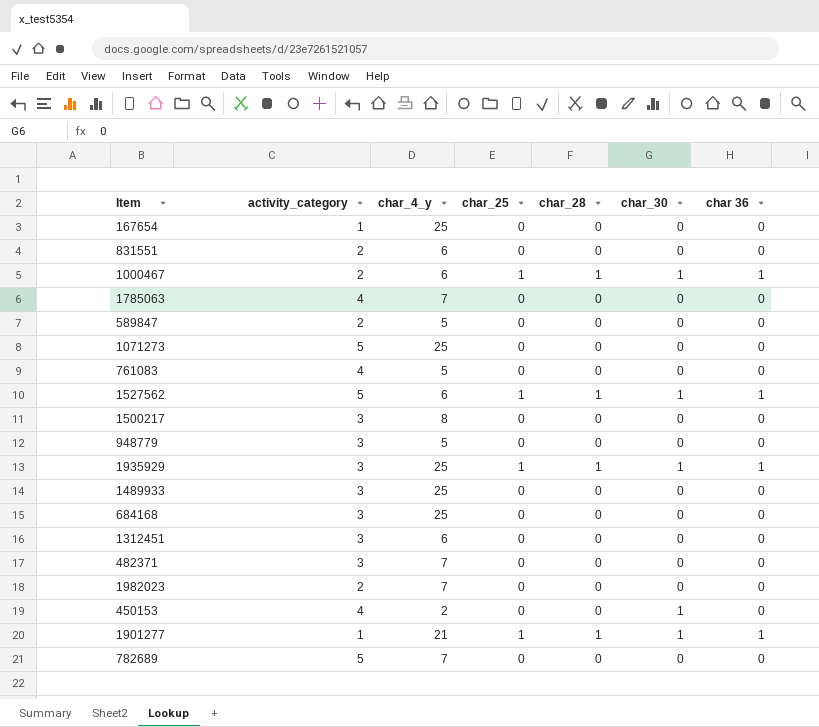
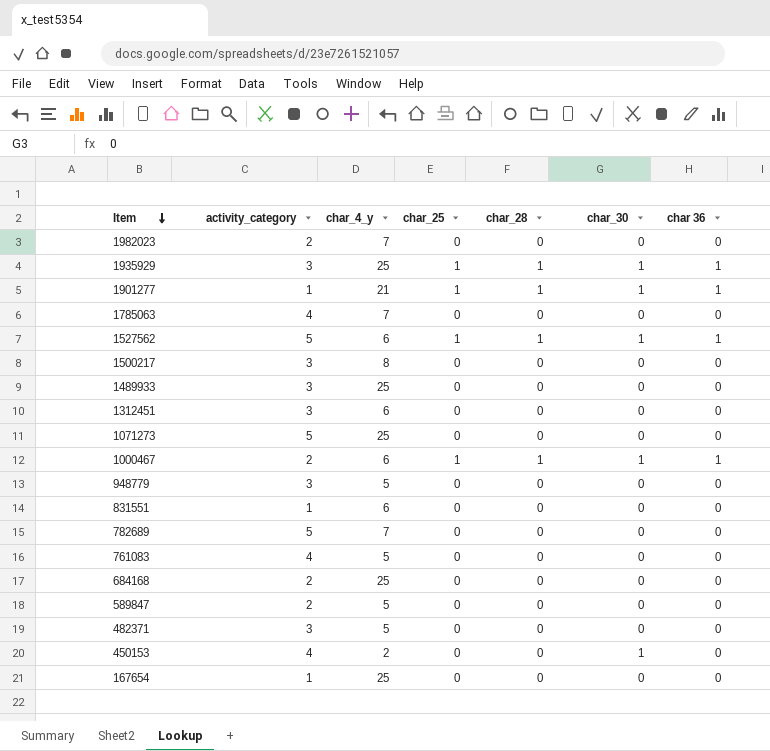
row order: none -> Item descending
831551 | activity_category: 2 -> 1
684168 | activity_category: 3 -> 2
482371 | char_4_y: 7 -> 5

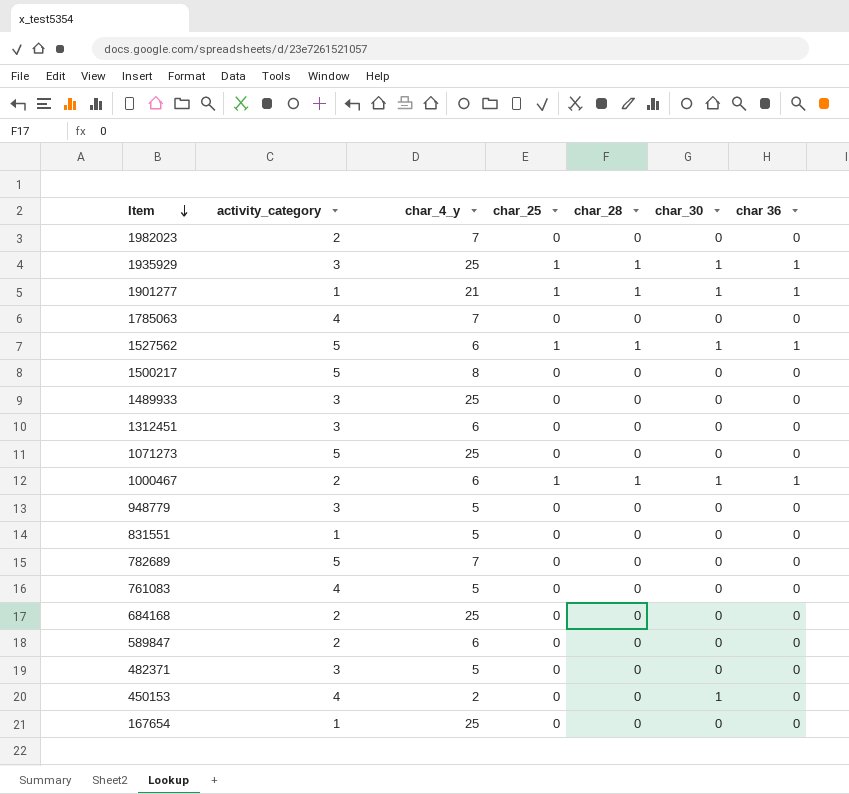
1500217 | activity_category: 3 -> 5
831551 | char_4_y: 6 -> 5
589847 | char_4_y: 5 -> 6

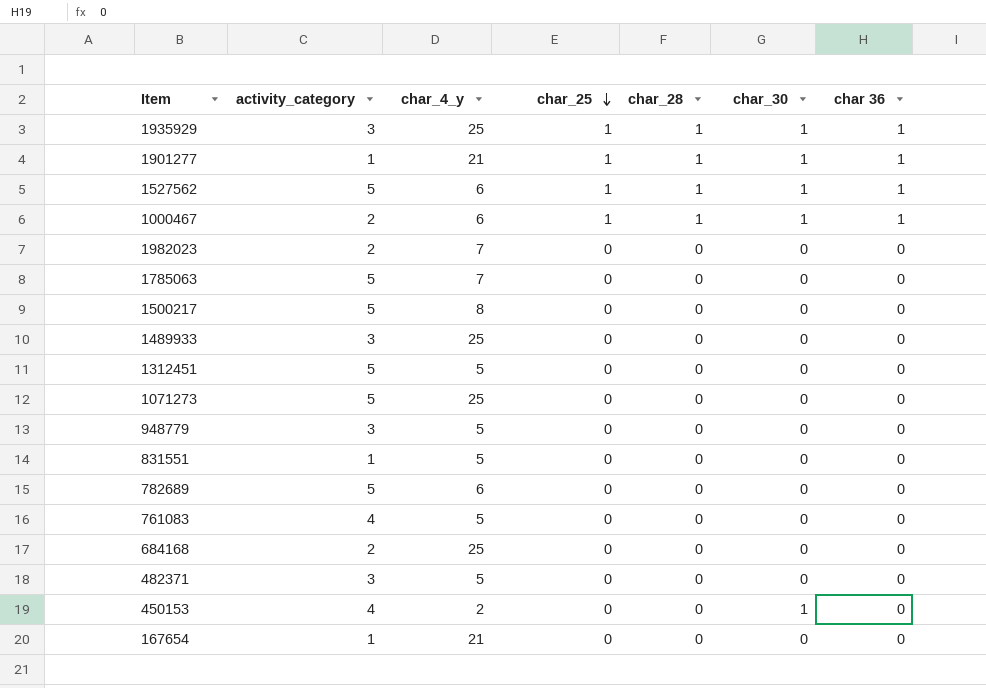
row order: Item descending -> char_25 descending
row 589847: 2 | 6 | 0 | 0 | 0 | 0 -> none
1785063 | activity_category: 4 -> 5
1312451 | activity_category: 3 -> 5
1312451 | char_4_y: 6 -> 5
782689 | char_4_y: 7 -> 6
167654 | char_4_y: 25 -> 21

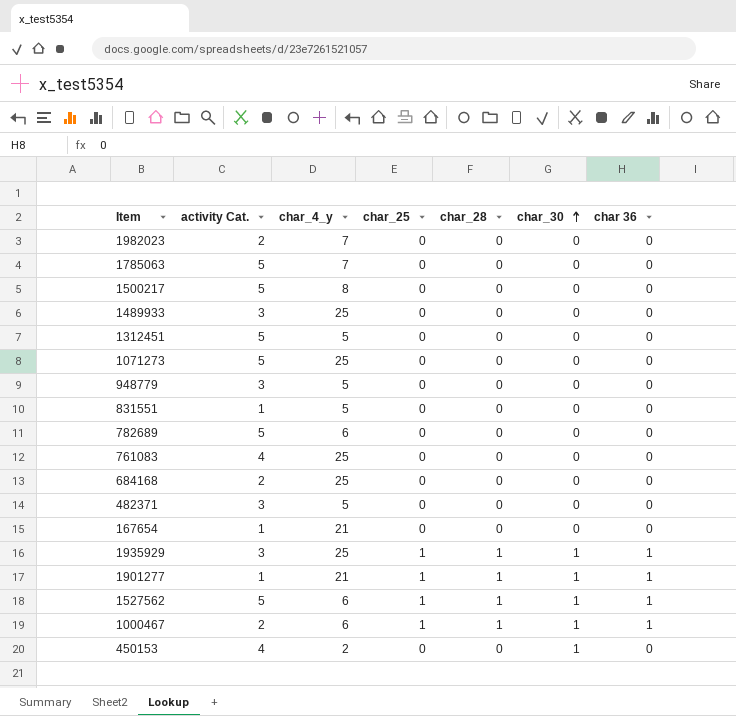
row order: char_25 descending -> char_30 ascending
column name: activity_category -> activity Cat.
761083 | char_4_y: 5 -> 25

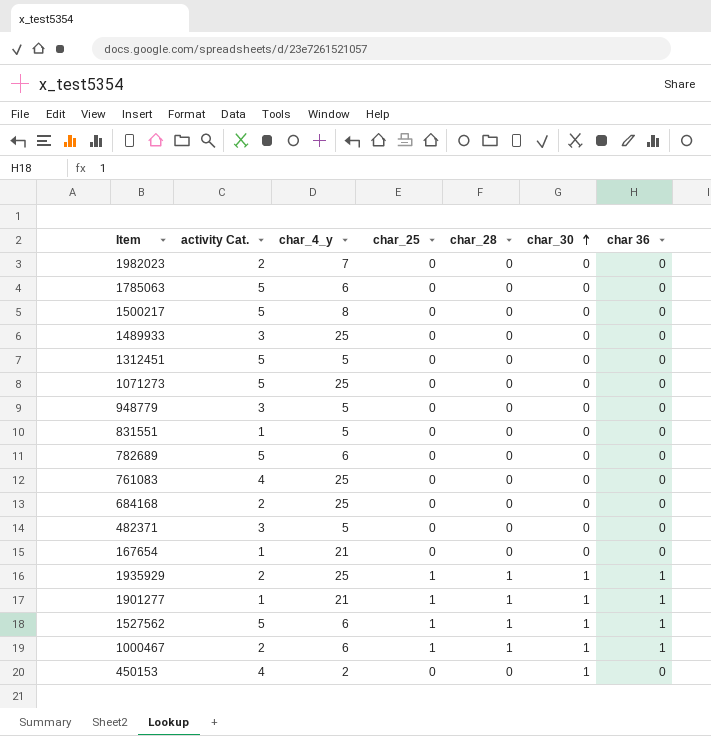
1785063 | char_4_y: 7 -> 6
1935929 | activity Cat.: 3 -> 2

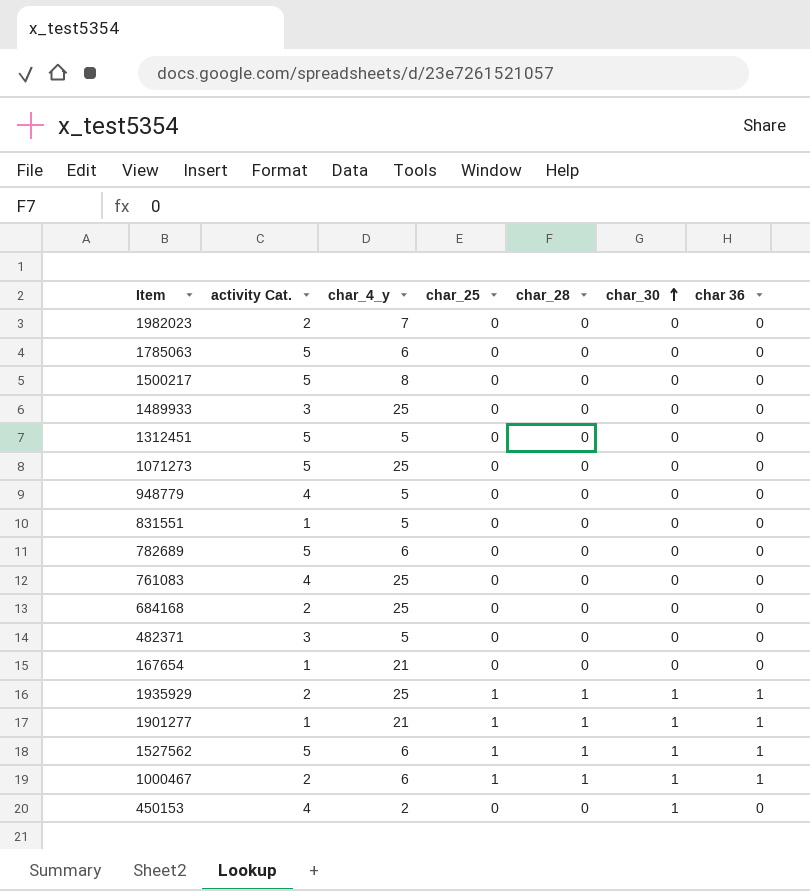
948779 | activity Cat.: 3 -> 4

